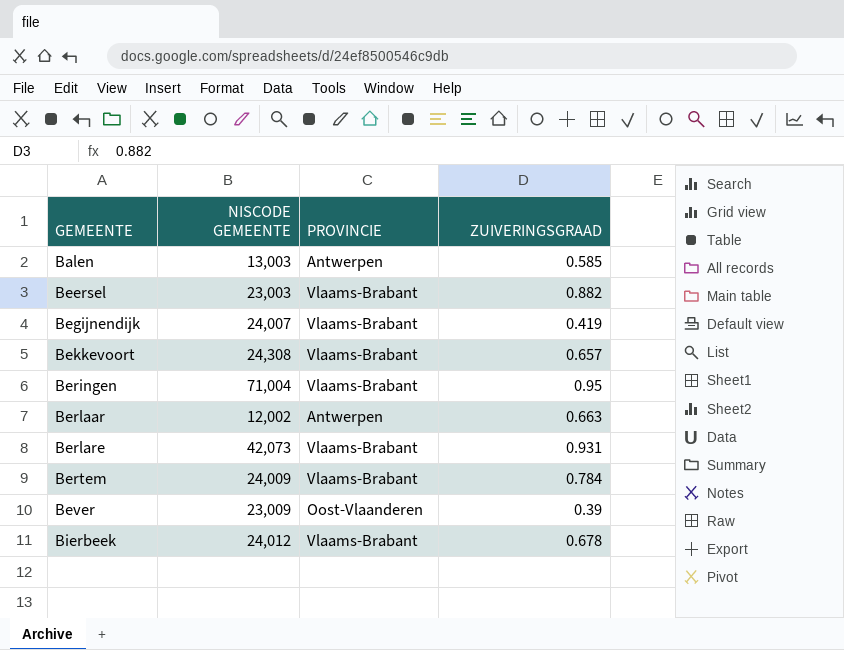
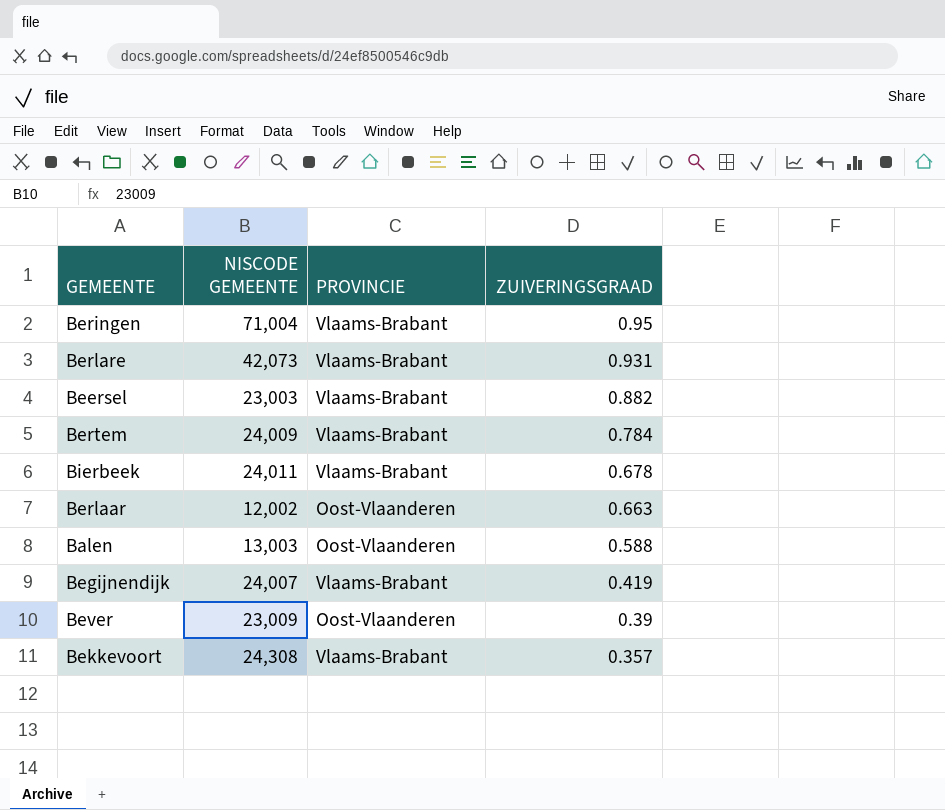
row order: GEMEENTE ascending -> ZUIVERINGSGRAAD descending
Bierbeek | NISCODE GEMEENTE: 24,012 -> 24,011
Berlaar | PROVINCIE: Antwerpen -> Oost-Vlaanderen
Balen | PROVINCIE: Antwerpen -> Oost-Vlaanderen
Balen | ZUIVERINGSGRAAD: 0.585 -> 0.588
Bekkevoort | ZUIVERINGSGRAAD: 0.657 -> 0.357

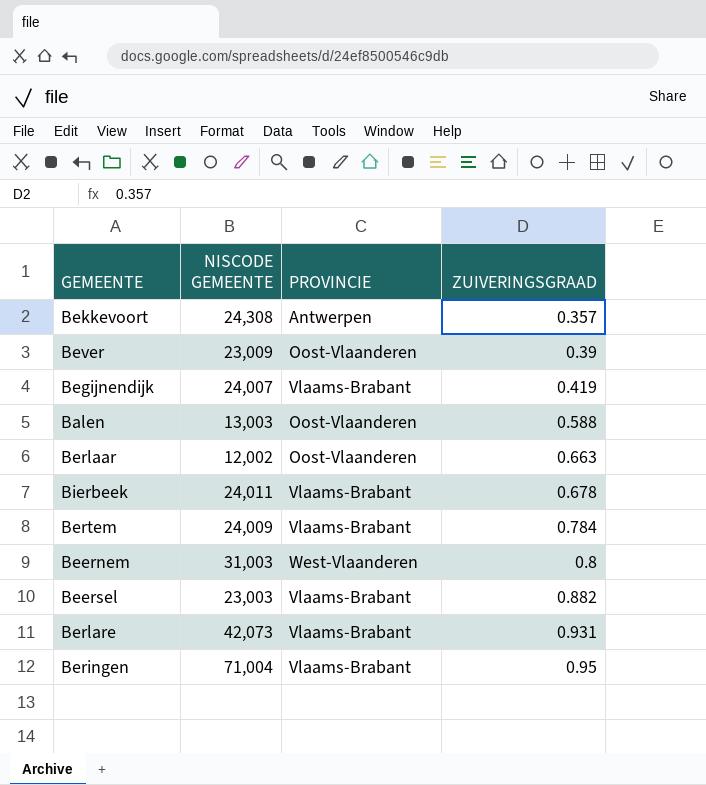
row order: ZUIVERINGSGRAAD descending -> ZUIVERINGSGRAAD ascending
Bekkevoort | PROVINCIE: Vlaams-Brabant -> Antwerpen
row Beernem: none -> 31,003 | West-Vlaanderen | 0.8

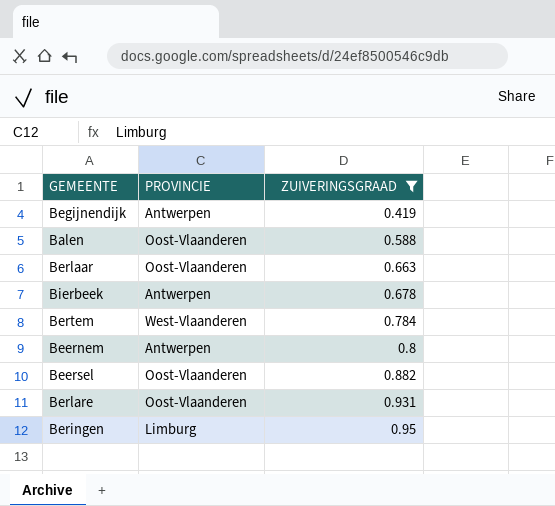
filter: none -> ZUIVERINGSGRAAD >= 0.419
column NISCODE GEMEENTE | position: 2 -> none
Begijnendijk | PROVINCIE: Vlaams-Brabant -> Antwerpen
Bierbeek | PROVINCIE: Vlaams-Brabant -> Antwerpen
Bertem | PROVINCIE: Vlaams-Brabant -> West-Vlaanderen
Beernem | PROVINCIE: West-Vlaanderen -> Antwerpen
Beersel | PROVINCIE: Vlaams-Brabant -> Oost-Vlaanderen
Berlare | PROVINCIE: Vlaams-Brabant -> Oost-Vlaanderen
Beringen | PROVINCIE: Vlaams-Brabant -> Limburg

